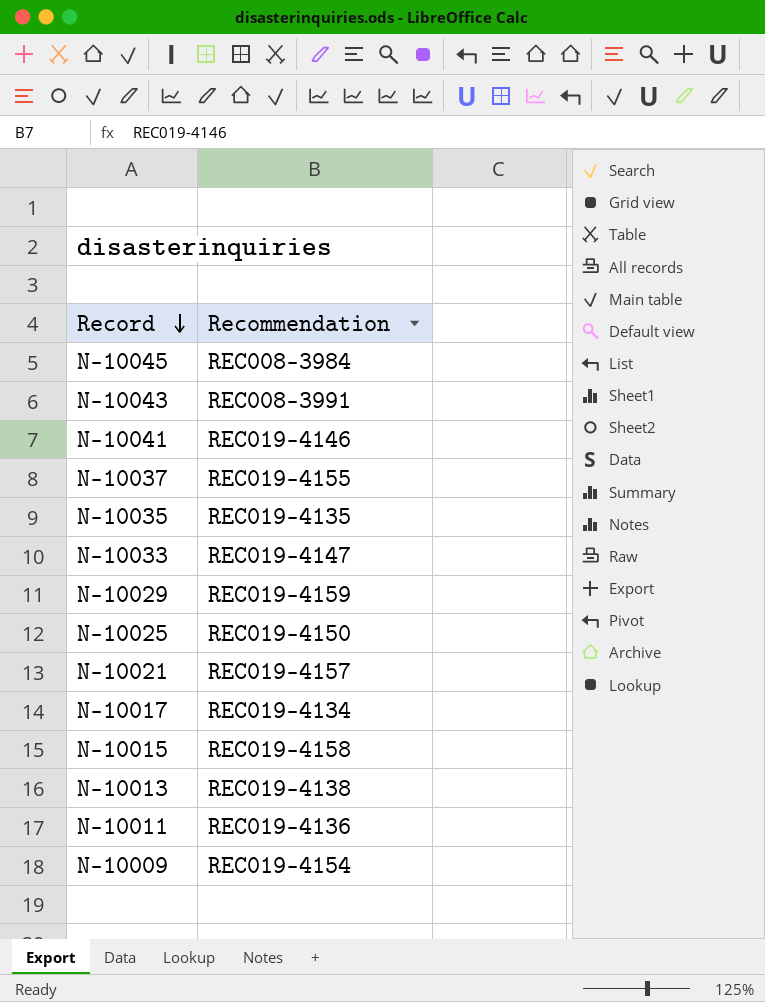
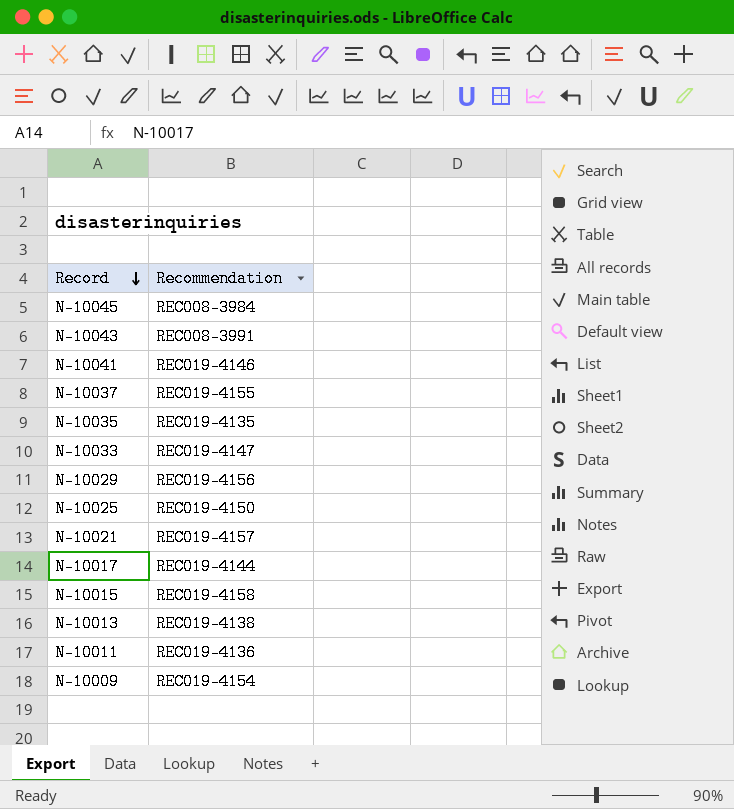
N-10029 | Recommendation: REC019-4159 -> REC019-4156
N-10017 | Recommendation: REC019-4134 -> REC019-4144

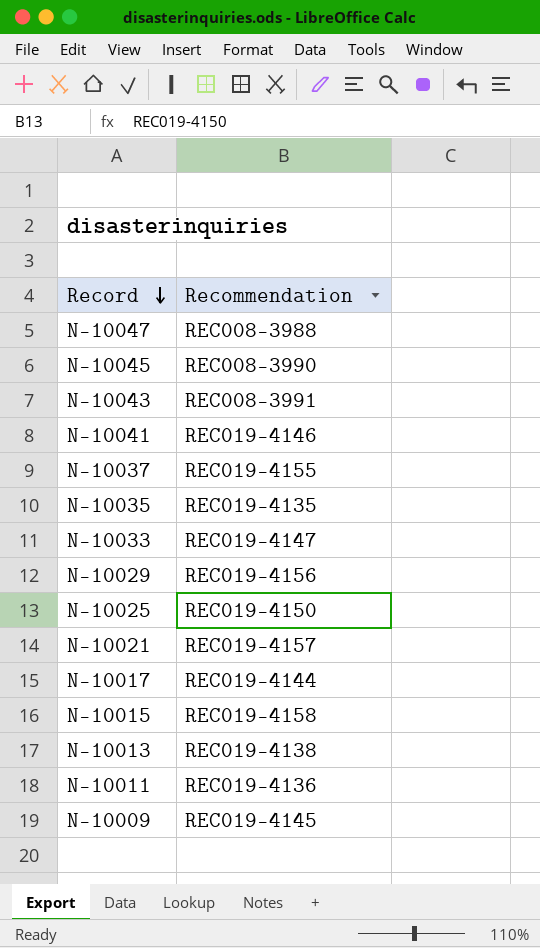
row N-10047: none -> REC008-3988
N-10045 | Recommendation: REC008-3984 -> REC008-3990
N-10009 | Recommendation: REC019-4154 -> REC019-4145

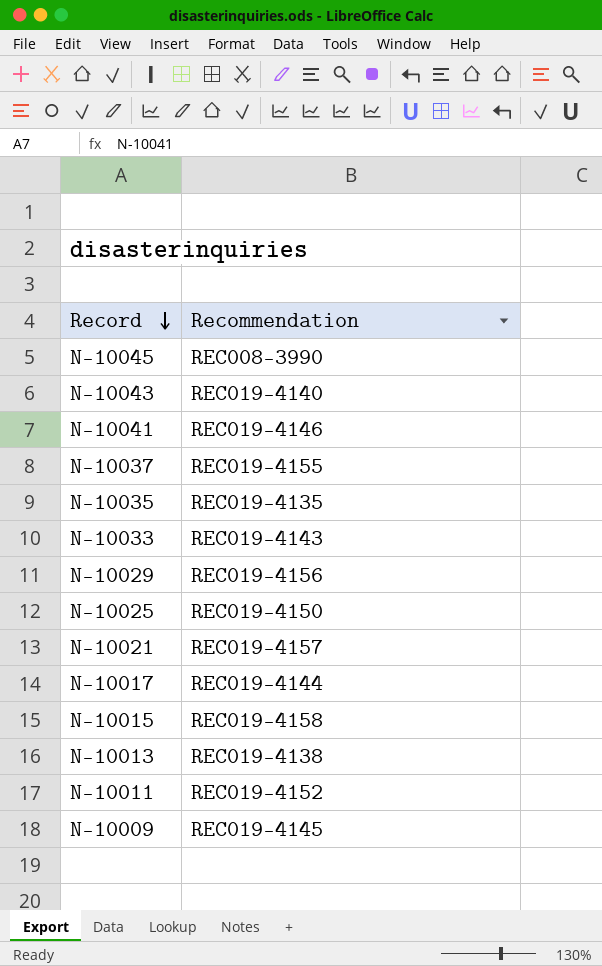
row N-10047: REC008-3988 -> none
N-10043 | Recommendation: REC008-3991 -> REC019-4140
N-10033 | Recommendation: REC019-4147 -> REC019-4143
N-10011 | Recommendation: REC019-4136 -> REC019-4152

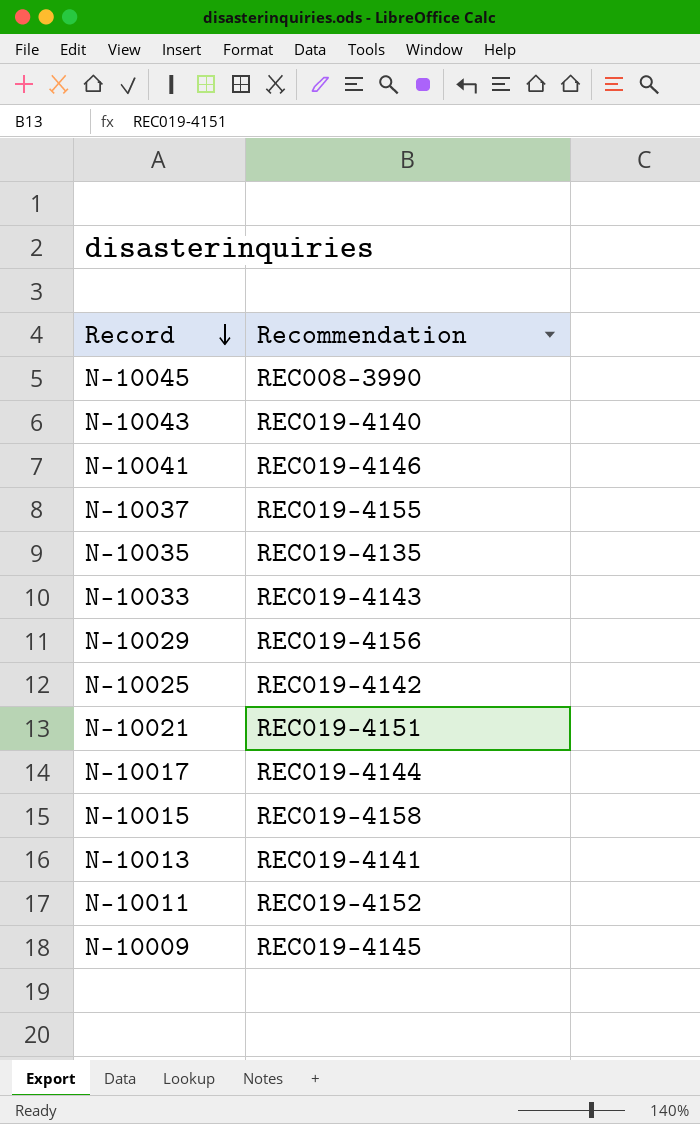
N-10025 | Recommendation: REC019-4150 -> REC019-4142
N-10021 | Recommendation: REC019-4157 -> REC019-4151
N-10013 | Recommendation: REC019-4138 -> REC019-4141

